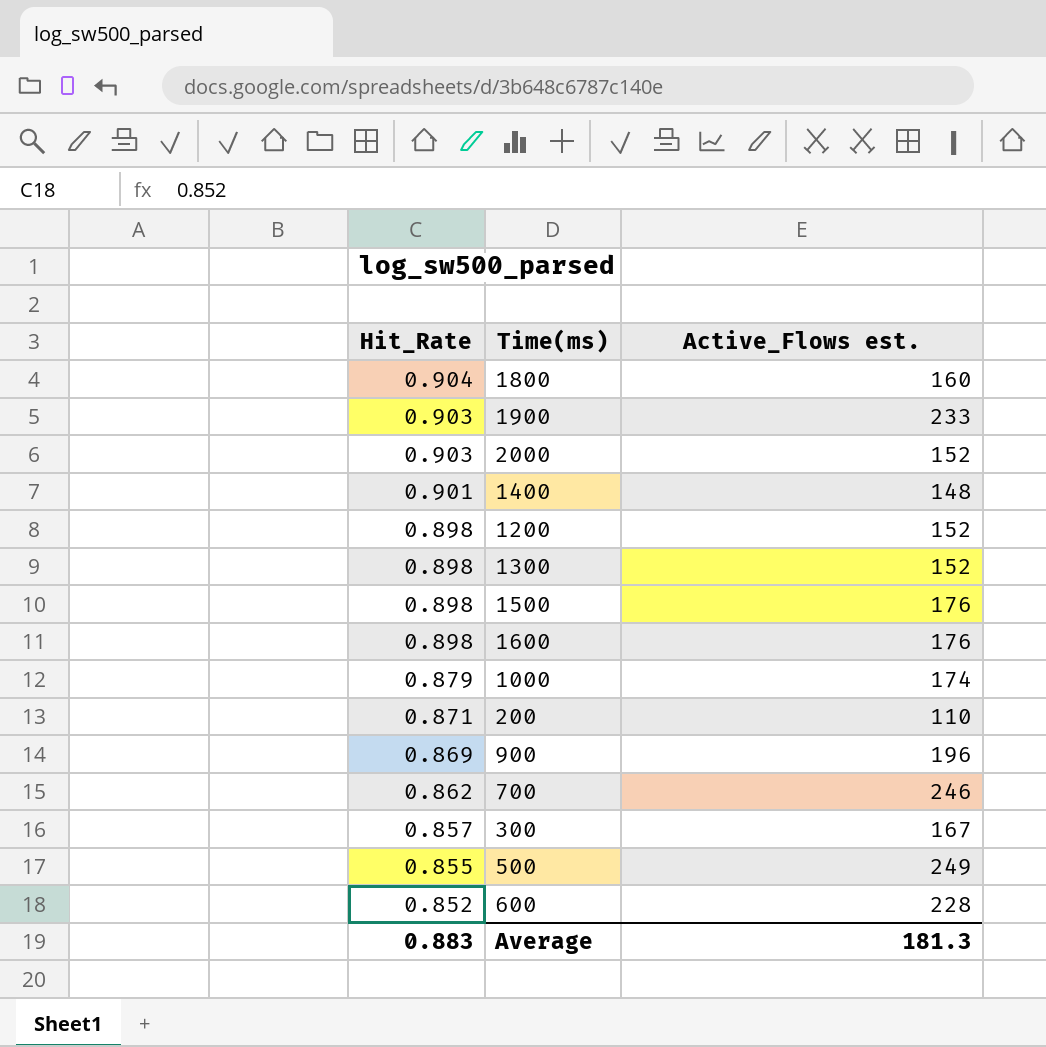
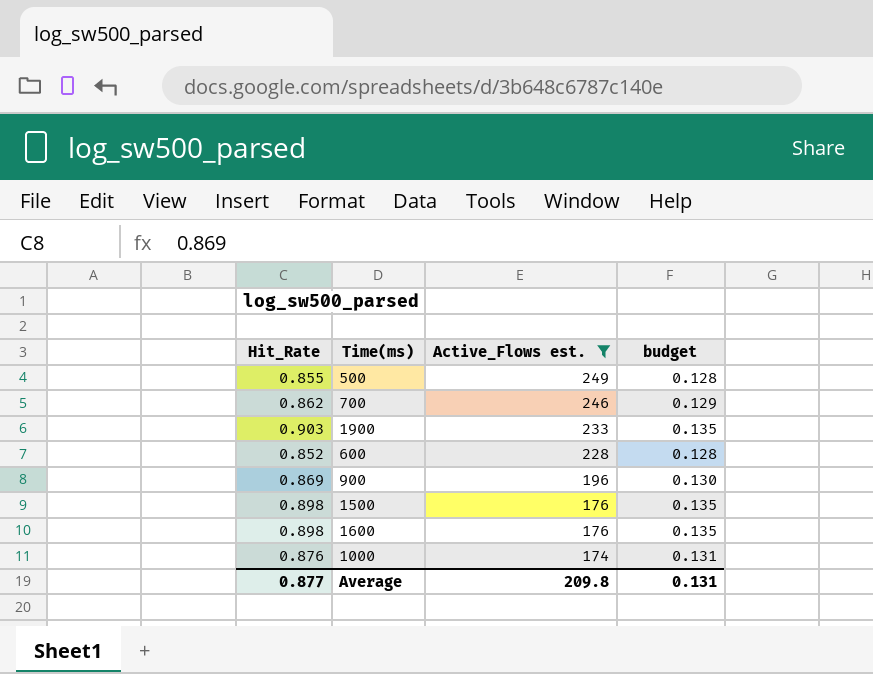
filter: none -> Active_Flows est. >= 174
row order: Hit_Rate descending -> Active_Flows est. descending
column budget | formula: none -> [Hit_Rate] * 0.15
1000 | Hit_Rate: 0.879 -> 0.876
Average | Hit_Rate: 0.883 -> 0.877
Average | Active_Flows est.: 181.3 -> 209.8

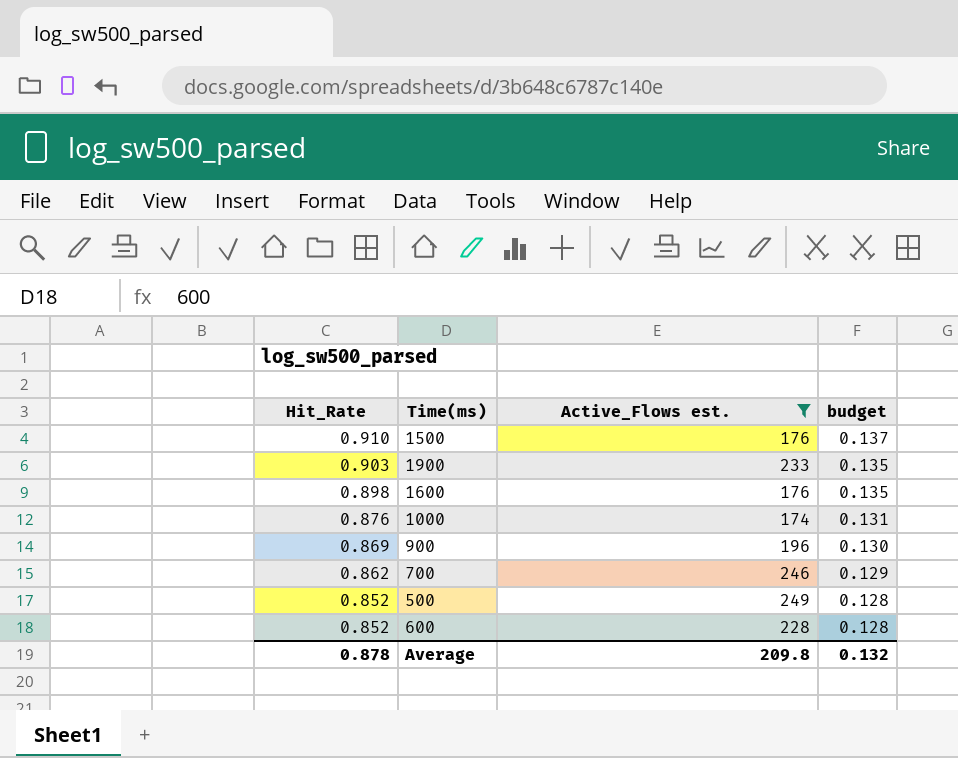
row order: Active_Flows est. descending -> Hit_Rate descending
1500 | Hit_Rate: 0.898 -> 0.910
1500 | budget: 0.135 -> 0.137
500 | Hit_Rate: 0.855 -> 0.852
Average | Hit_Rate: 0.877 -> 0.878
Average | budget: 0.131 -> 0.132

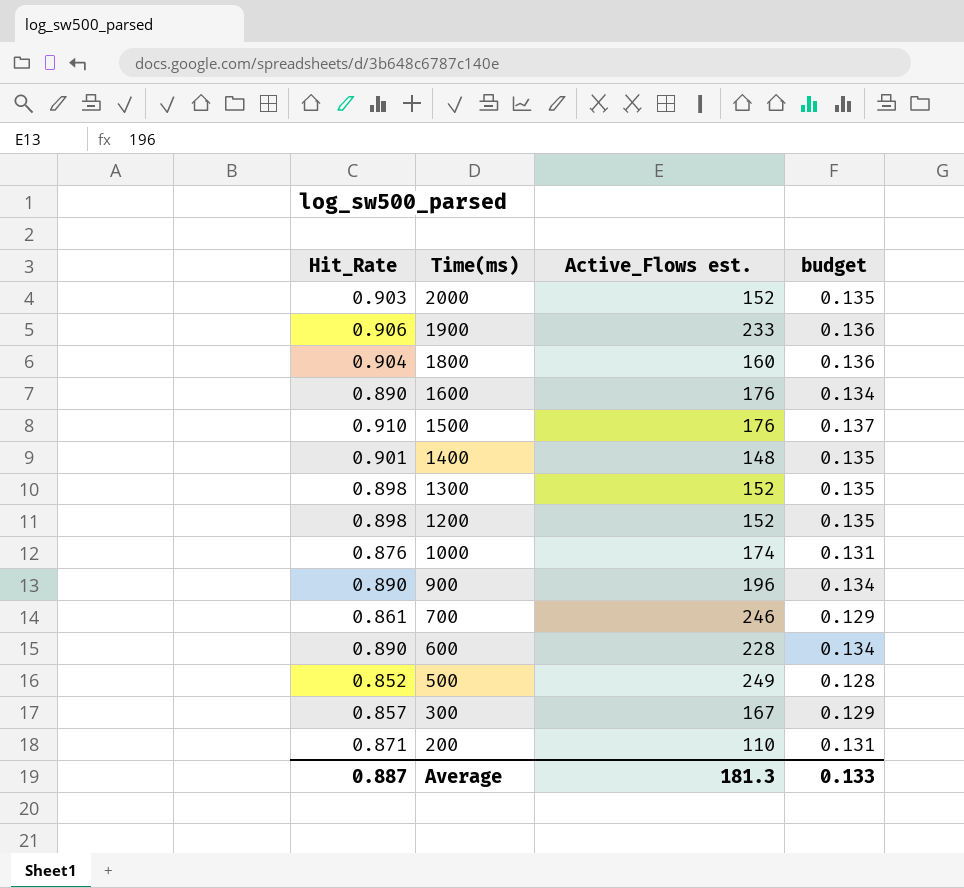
filter: Active_Flows est. >= 174 -> none
row order: Hit_Rate descending -> Time(ms) descending
1900 | Hit_Rate: 0.903 -> 0.906
1900 | budget: 0.135 -> 0.136
1600 | Hit_Rate: 0.898 -> 0.890
1600 | budget: 0.135 -> 0.134
900 | Hit_Rate: 0.869 -> 0.890
900 | budget: 0.130 -> 0.134
700 | Hit_Rate: 0.862 -> 0.861
600 | Hit_Rate: 0.852 -> 0.890
600 | budget: 0.128 -> 0.134
Average | Hit_Rate: 0.878 -> 0.887
Average | Active_Flows est.: 209.8 -> 181.3
Average | budget: 0.132 -> 0.133

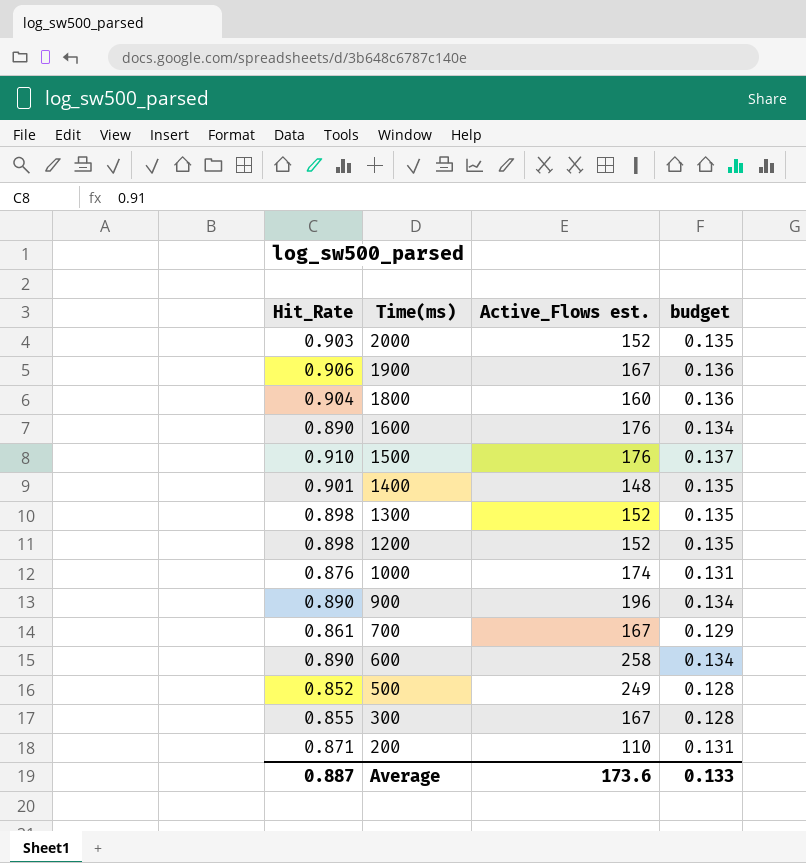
1900 | Active_Flows est.: 233 -> 167
700 | Active_Flows est.: 246 -> 167
600 | Active_Flows est.: 228 -> 258
300 | Hit_Rate: 0.857 -> 0.855
300 | budget: 0.129 -> 0.128
Average | Active_Flows est.: 181.3 -> 173.6

